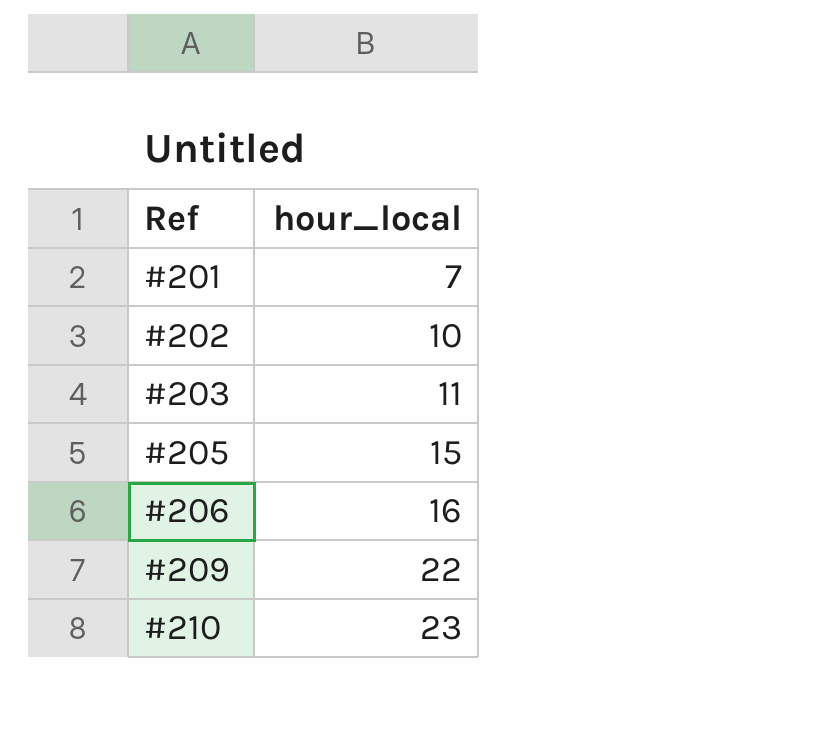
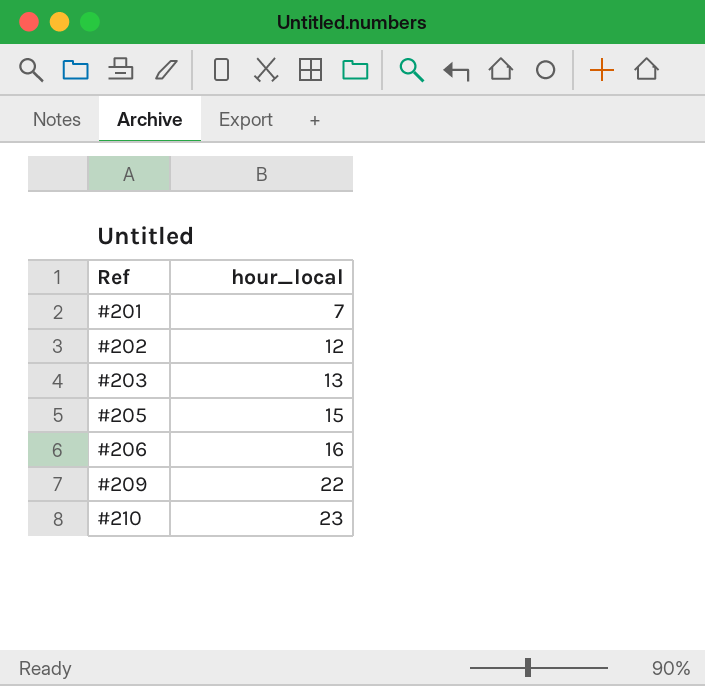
#202 | hour_local: 10 -> 12
#203 | hour_local: 11 -> 13

